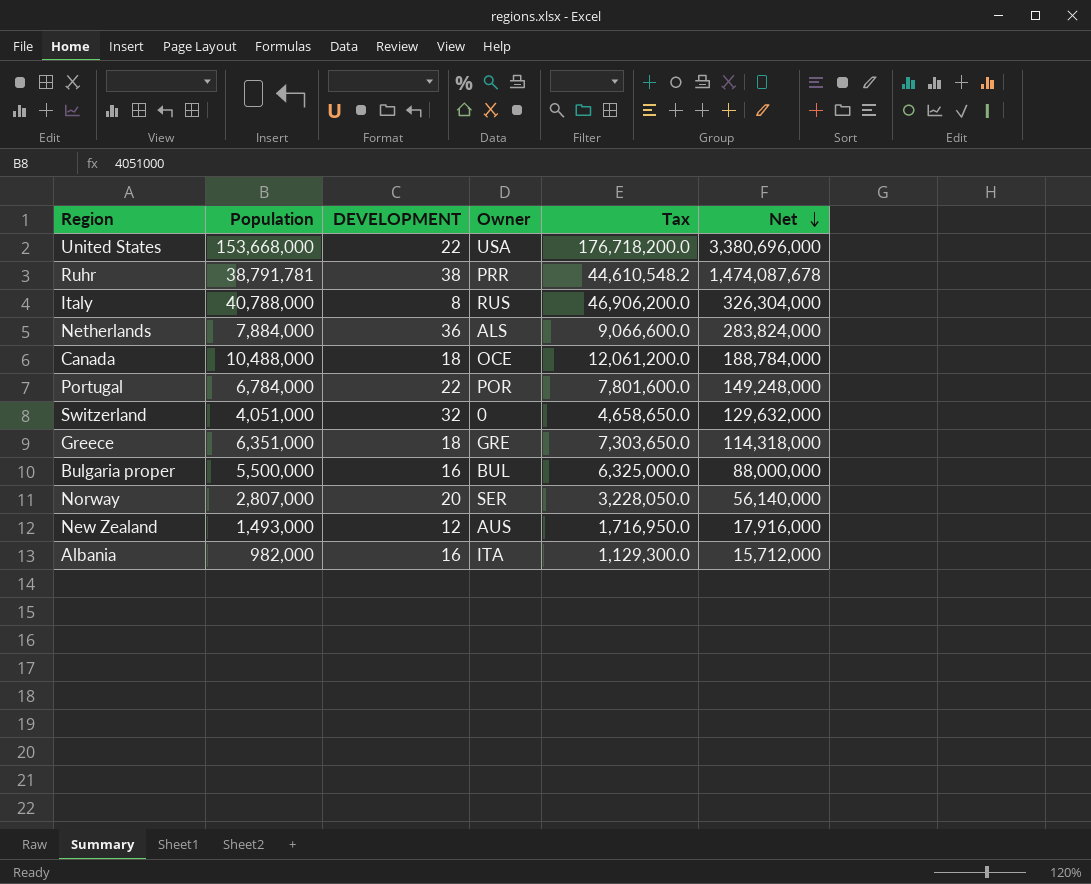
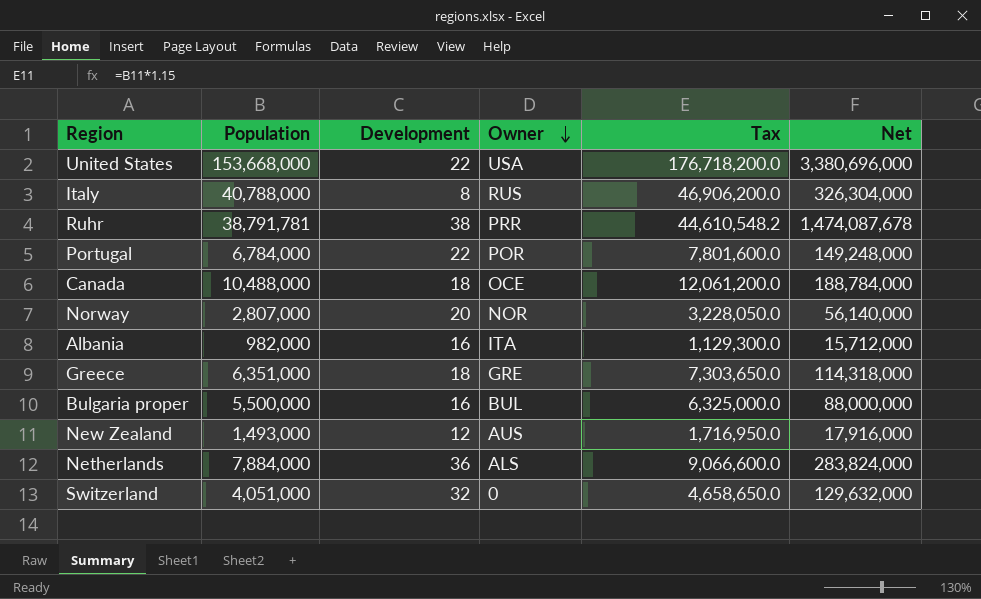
row order: Net descending -> Owner descending
column name: DEVELOPMENT -> Development
Norway | Owner: SER -> NOR

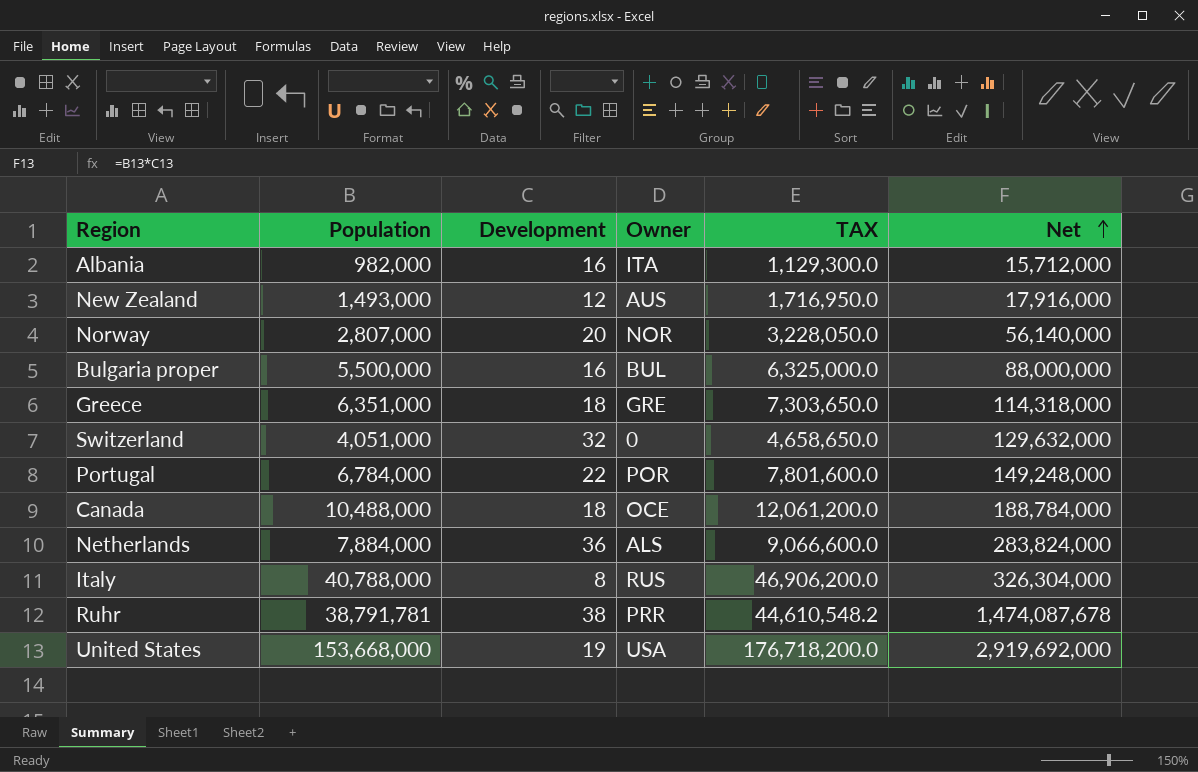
row order: Owner descending -> Net ascending
column name: Tax -> TAX
United States | Development: 22 -> 19
United States | Net: 3,380,696,000 -> 2,919,692,000

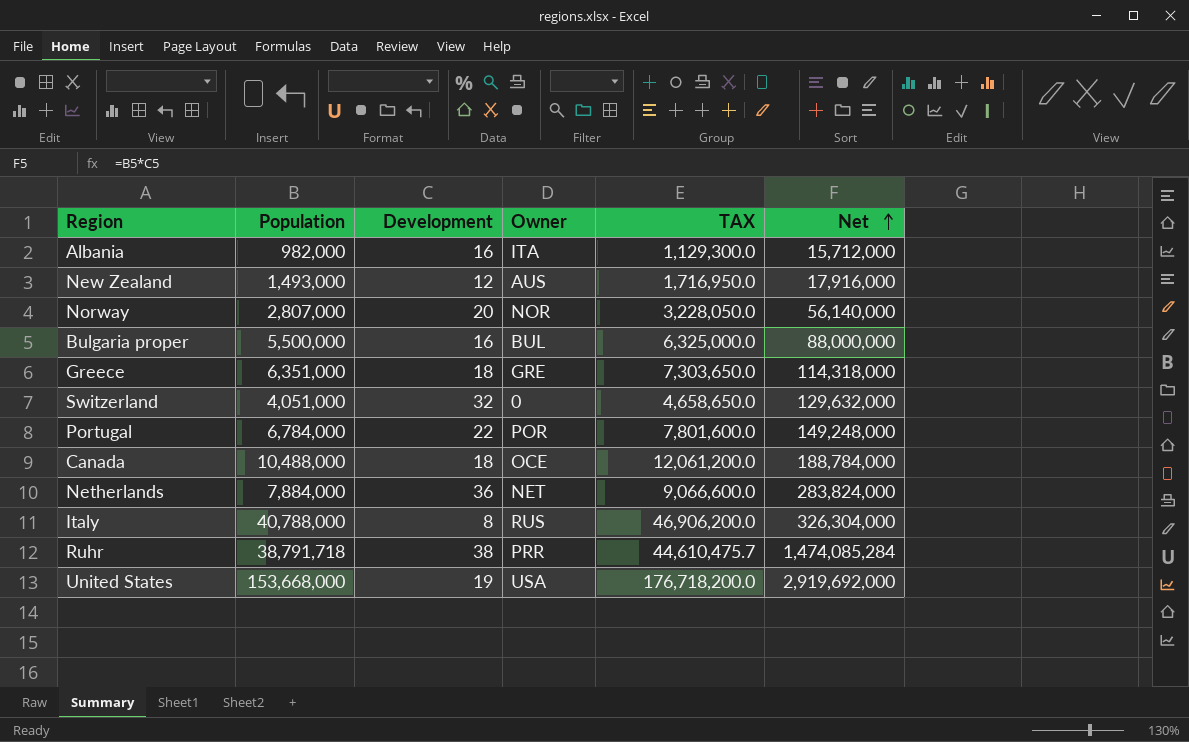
Netherlands | Owner: ALS -> NET
Ruhr | Population: 38,791,781 -> 38,791,718
Ruhr | TAX: 44,610,548.2 -> 44,610,475.7
Ruhr | Net: 1,474,087,678 -> 1,474,085,284

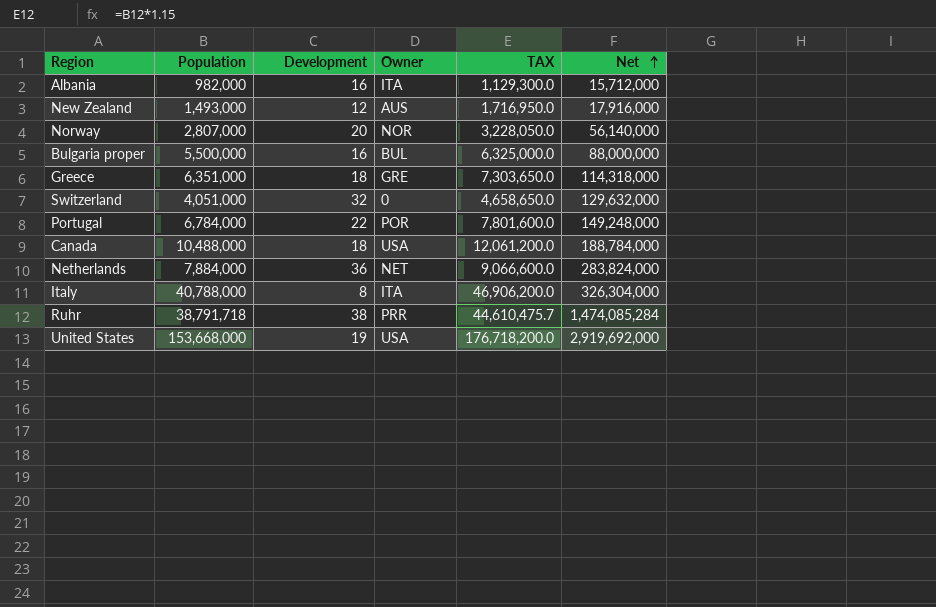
Canada | Owner: OCE -> USA
Italy | Owner: RUS -> ITA

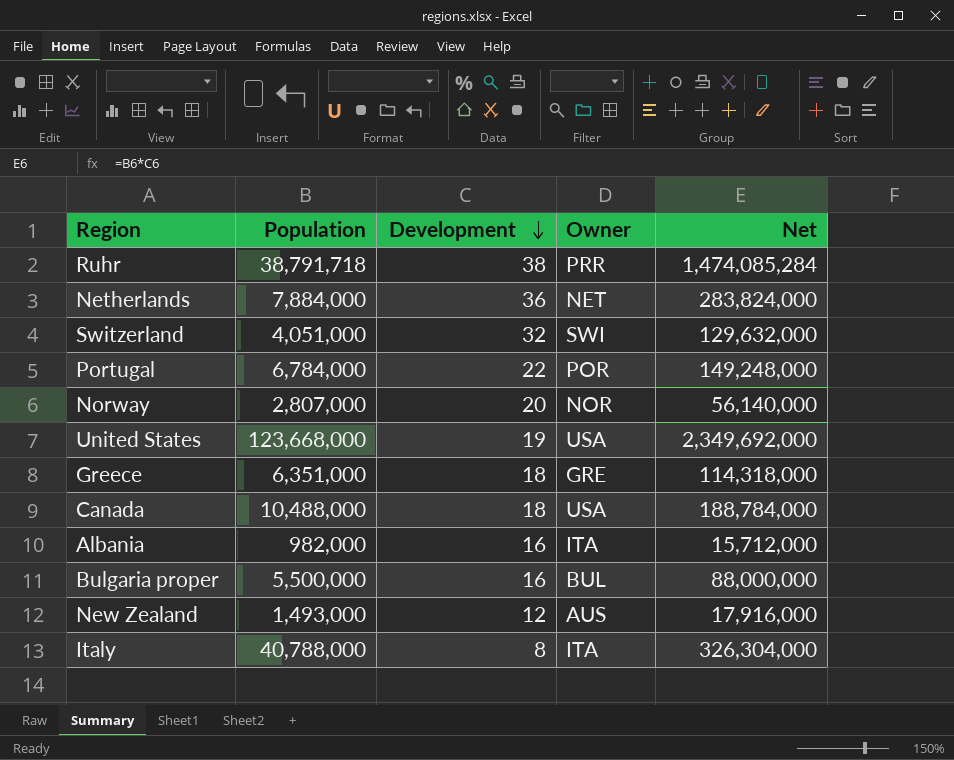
row order: Net ascending -> Development descending
column TAX | formula: [Population] * 1.15 -> none
Switzerland | Owner: 0 -> SWI
United States | Population: 153,668,000 -> 123,668,000
United States | Net: 2,919,692,000 -> 2,349,692,000

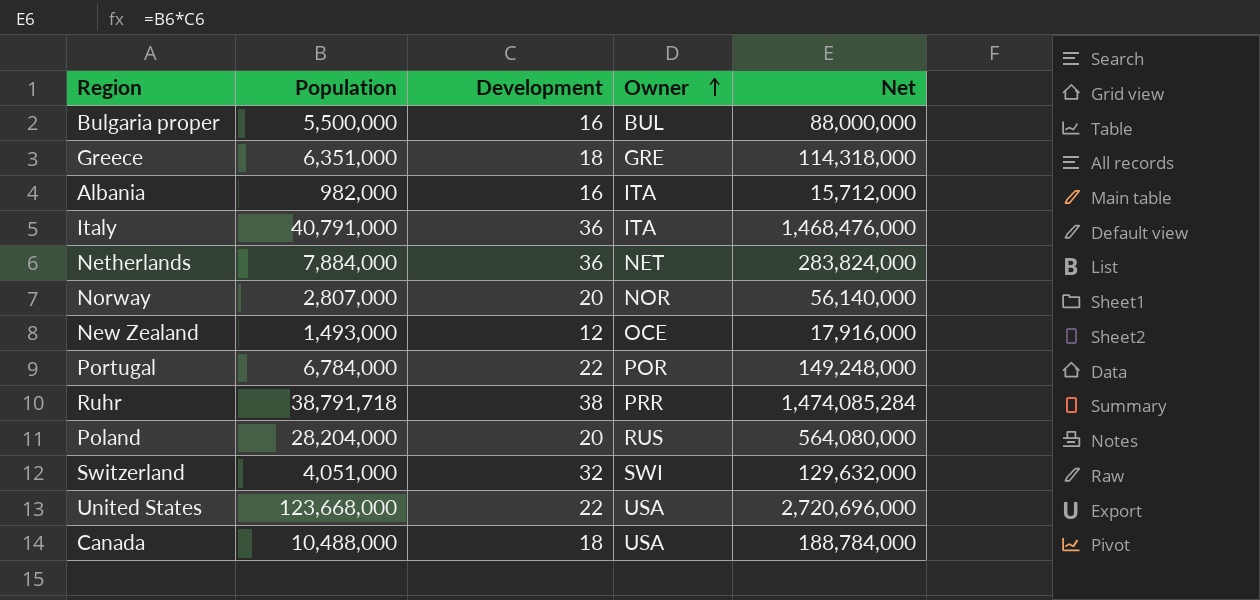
row order: Development descending -> Owner ascending
Italy | Population: 40,788,000 -> 40,791,000
Italy | Development: 8 -> 36
Italy | Net: 326,304,000 -> 1,468,476,000
New Zealand | Owner: AUS -> OCE
row Poland: none -> 28,204,000 | 20 | RUS | 564,080,000
United States | Development: 19 -> 22
United States | Net: 2,349,692,000 -> 2,720,696,000

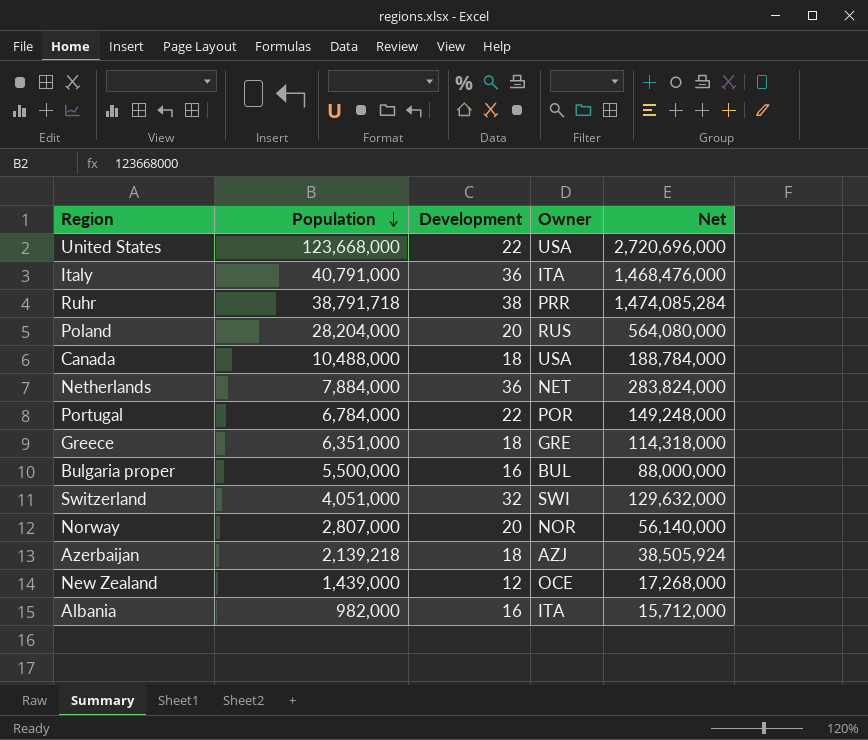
row order: Owner ascending -> Population descending
row Azerbaijan: none -> 2,139,218 | 18 | AZJ | 38,505,924
New Zealand | Population: 1,493,000 -> 1,439,000
New Zealand | Net: 17,916,000 -> 17,268,000

